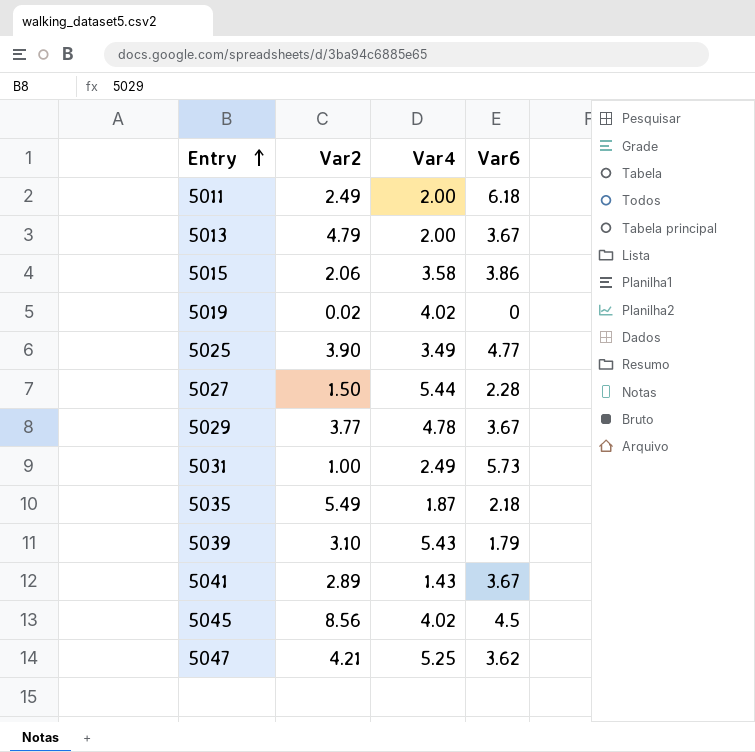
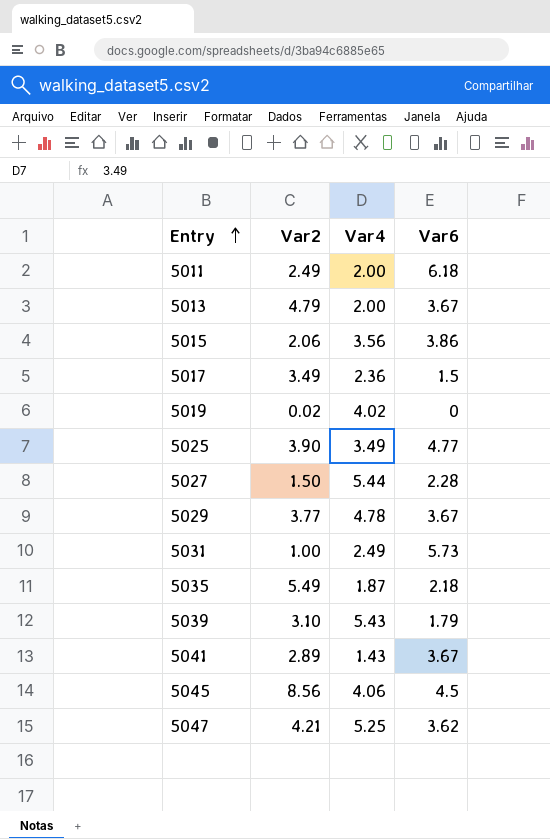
5015 | Var4: 3.58 -> 3.56
row 5017: none -> 3.49 | 2.36 | 1.5
5045 | Var4: 4.02 -> 4.06

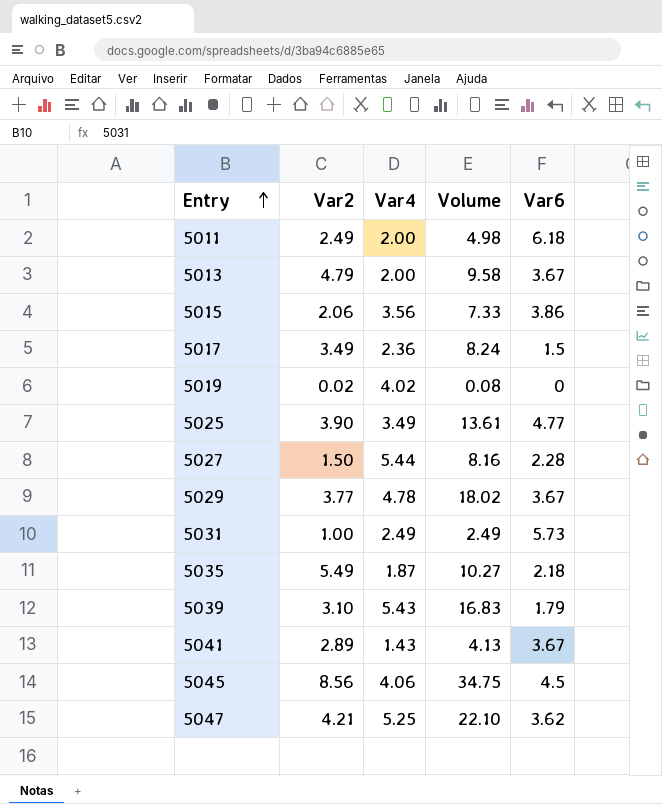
column Volume | formula: none -> [Var2] * [Var4]

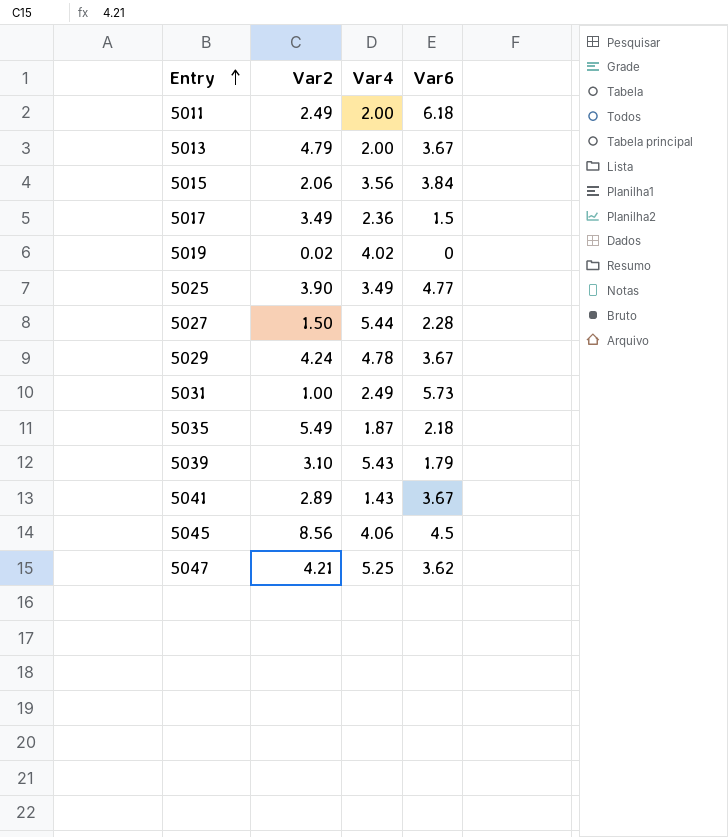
column Volume | formula: [Var2] * [Var4] -> none
5015 | Var6: 3.86 -> 3.84
5029 | Var2: 3.77 -> 4.24

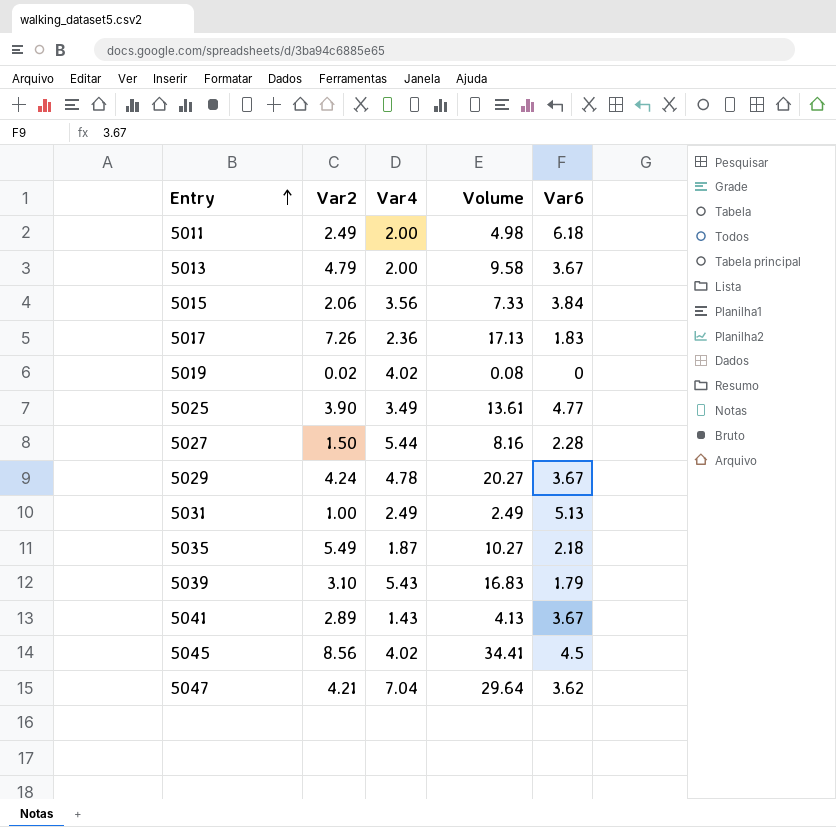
column Volume | formula: none -> [Var2] * [Var4]
5017 | Var2: 3.49 -> 7.26
5017 | Var6: 1.5 -> 1.83
5031 | Var6: 5.73 -> 5.13
5045 | Var4: 4.06 -> 4.02
5047 | Var4: 5.25 -> 7.04

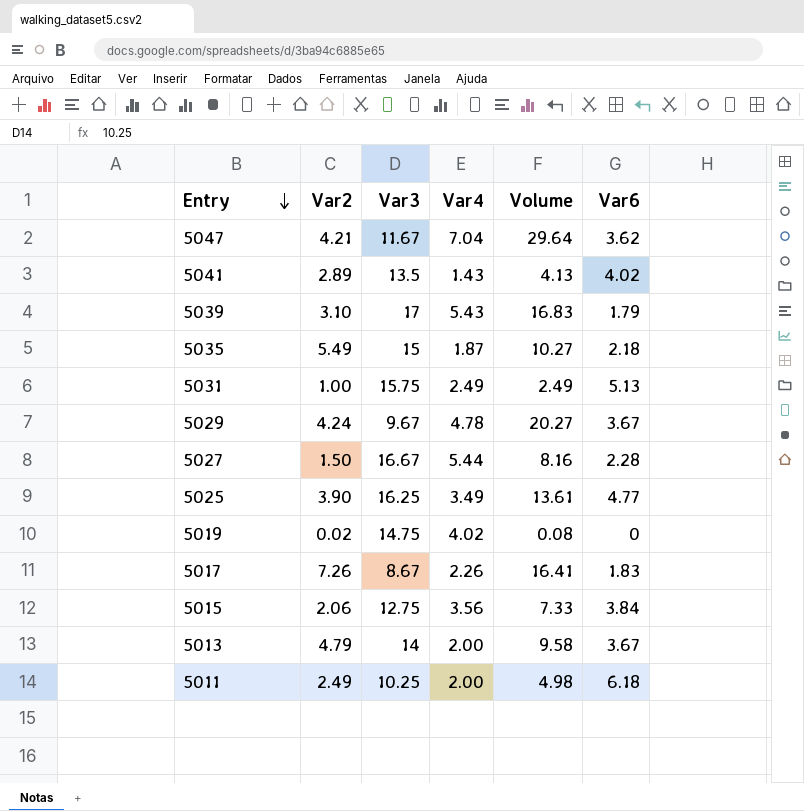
row order: Entry ascending -> Entry descending
column Var3 | position: none -> 3
row 5045: 8.56 | 4.02 | 34.41 | 4.5 -> none
5041 | Var6: 3.67 -> 4.02
5017 | Var4: 2.36 -> 2.26
5017 | Volume: 17.13 -> 16.41

